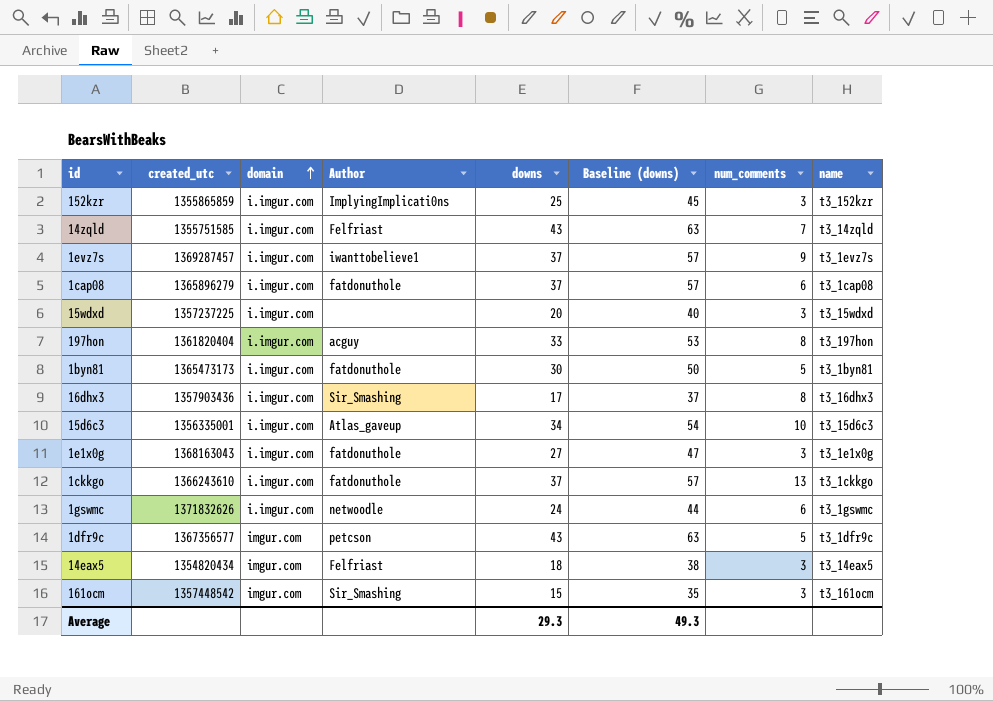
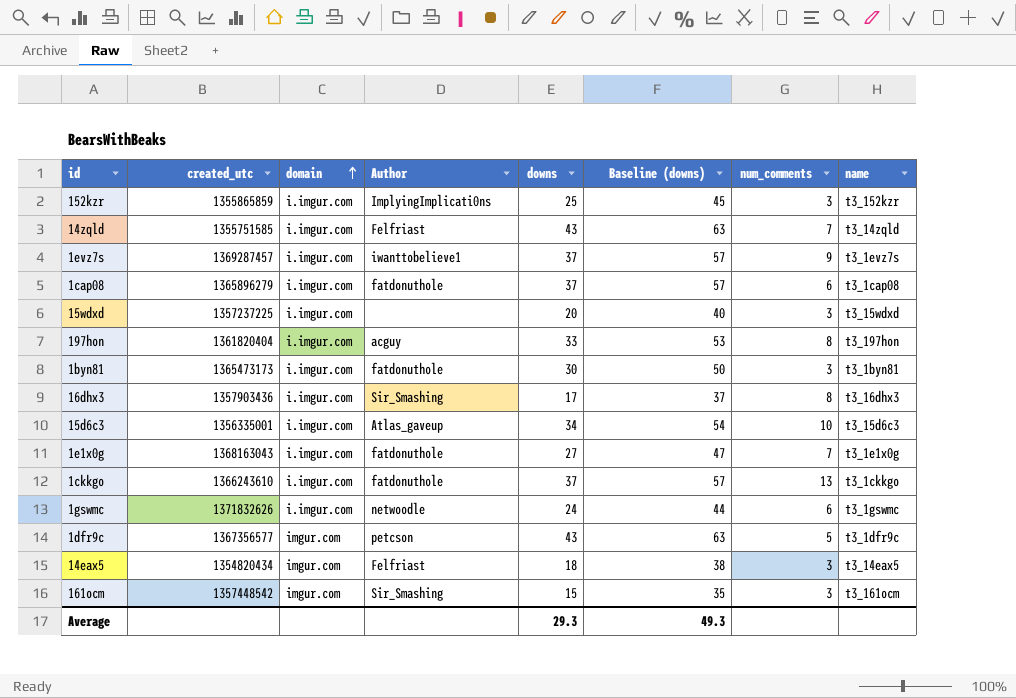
1byn81 | num_comments: 5 -> 3
1e1x0g | num_comments: 3 -> 7

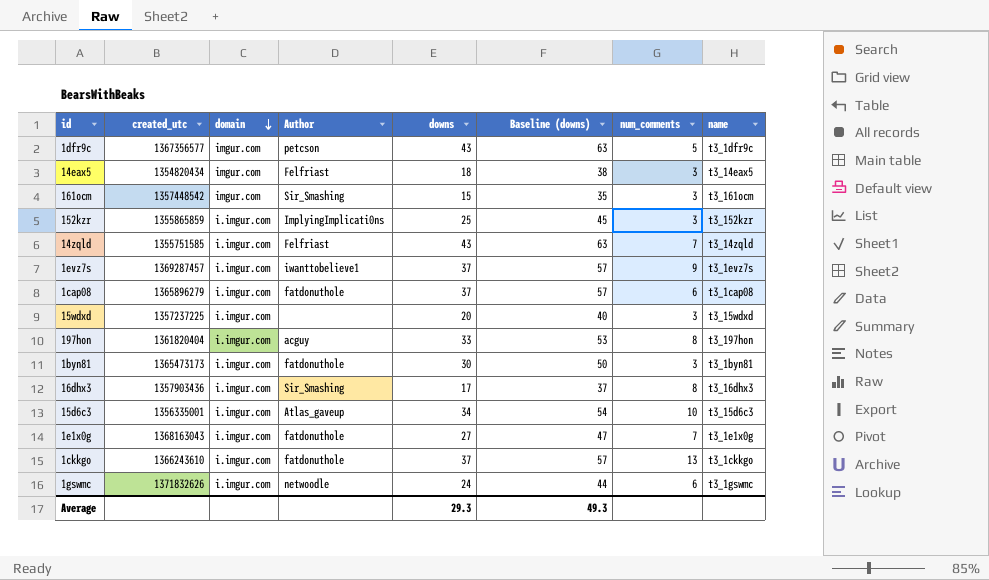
row order: domain ascending -> domain descending

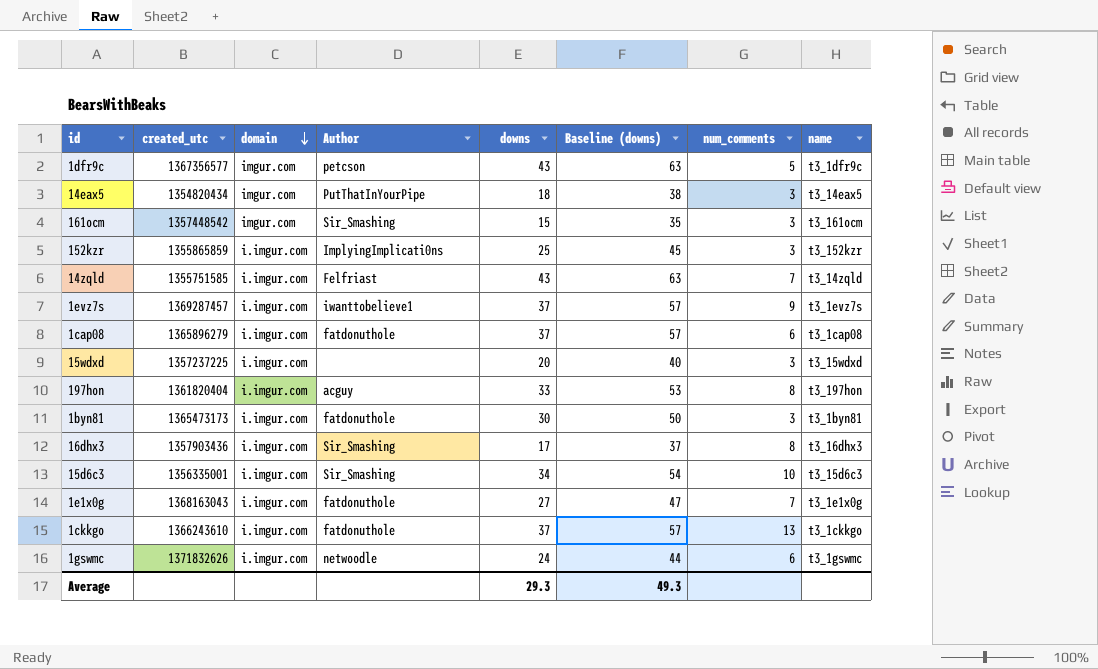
14eax5 | Author: Felfriast -> PutThatInYourPipe
15d6c3 | Author: Atlas_gaveup -> Sir_Smashing

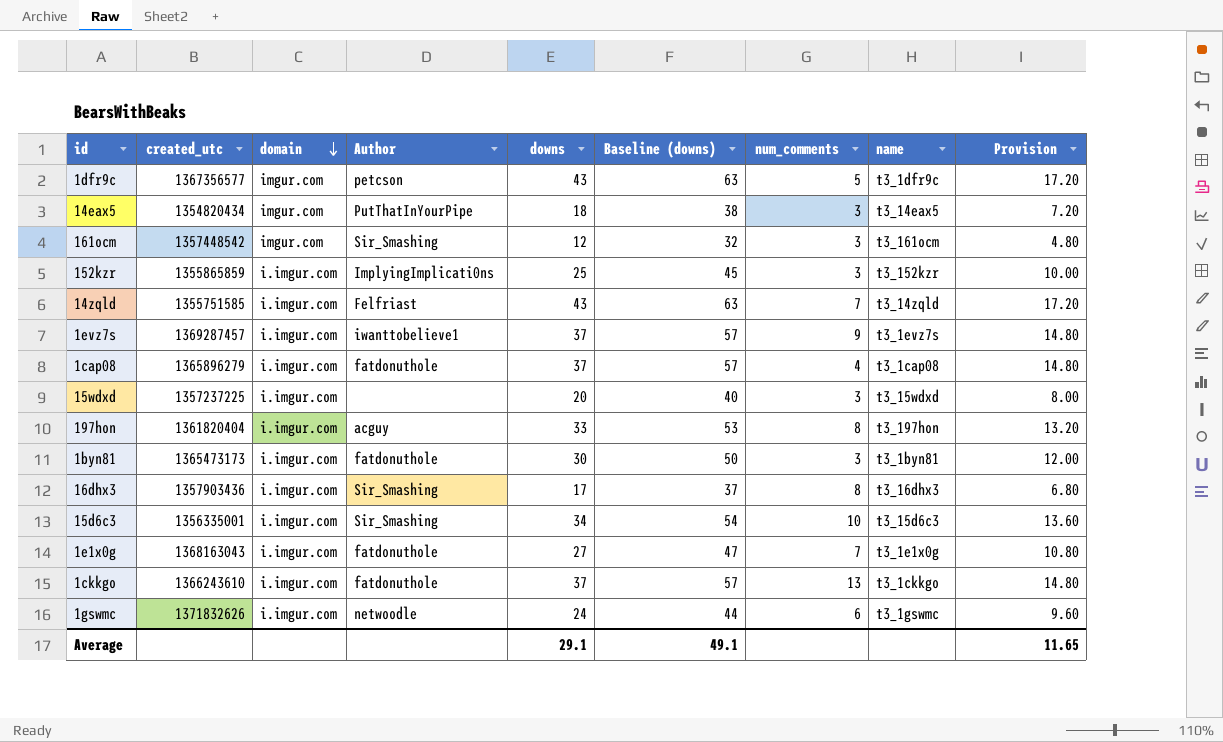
column Provision | formula: none -> [downs] * 0.4
161ocm | downs: 15 -> 12
161ocm | Baseline (downs): 35 -> 32
1cap08 | num_comments: 6 -> 4
Average | downs: 29.3 -> 29.1
Average | Baseline (downs): 49.3 -> 49.1

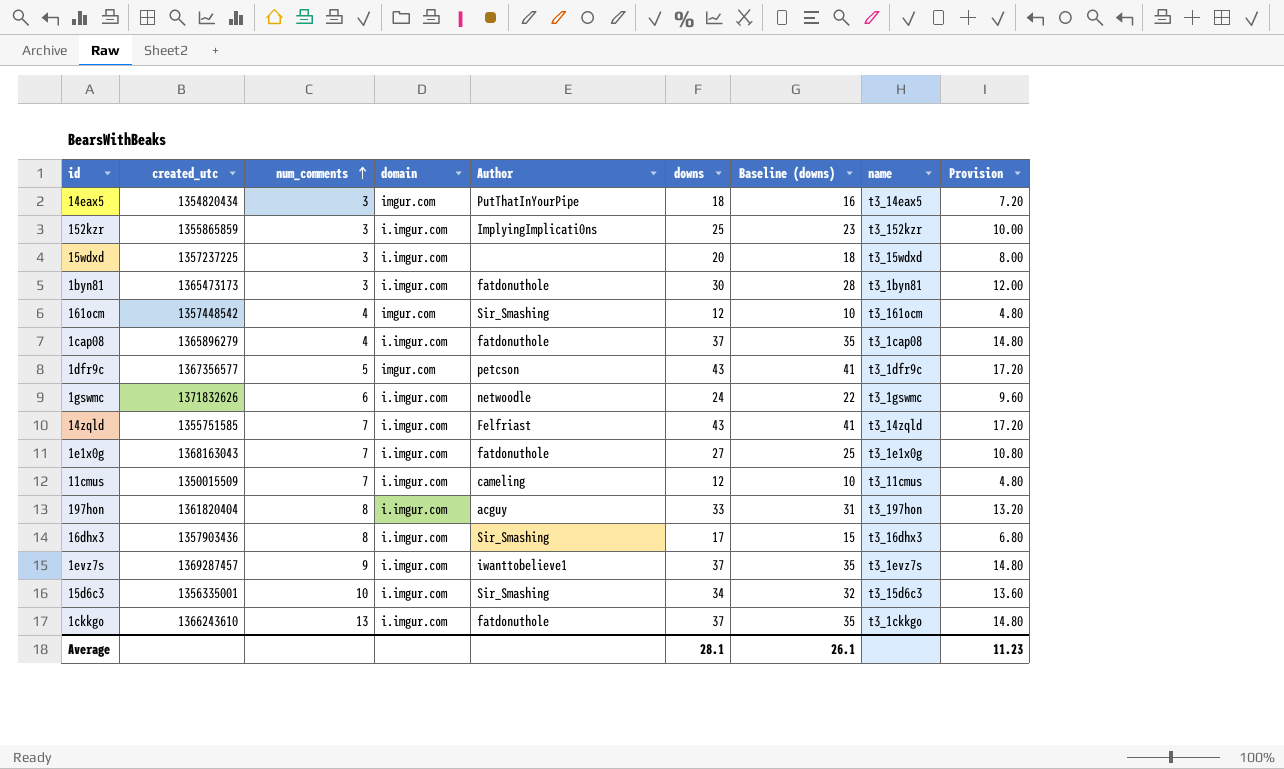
row order: domain descending -> num_comments ascending
column num_comments | position: 7 -> 3
column Baseline (downs) | formula: [downs] + 20 -> [downs] - 2
161ocm | num_comments: 3 -> 4
row 11cmus: none -> 1350015509 | 7 | i.imgur.com | cameling | 12 | 10 | t3_11cmus | 4.80
Average | downs: 29.1 -> 28.1
Average | Baseline (downs): 49.1 -> 26.1
Average | Provision: 11.65 -> 11.23

